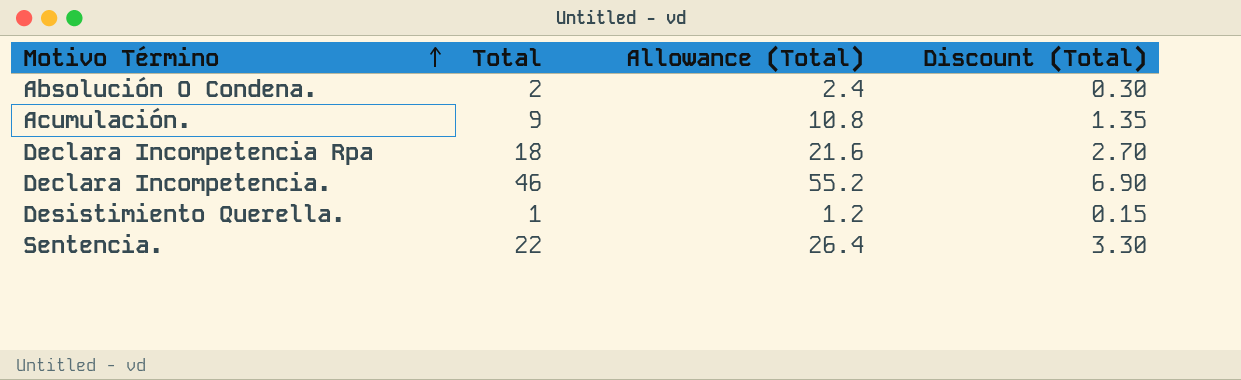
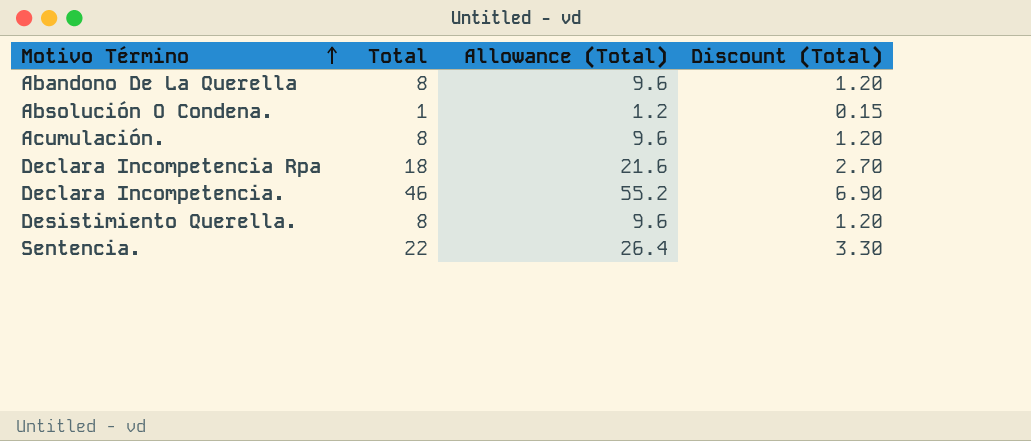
row Abandono De La Querella: none -> 8 | 9.6 | 1.20
Absolución O Condena. | Total: 2 -> 1
Absolución O Condena. | Allowance (Total): 2.4 -> 1.2
Absolución O Condena. | Discount (Total): 0.30 -> 0.15
Acumulación. | Total: 9 -> 8
Acumulación. | Allowance (Total): 10.8 -> 9.6
Acumulación. | Discount (Total): 1.35 -> 1.20
Desistimiento Querella. | Total: 1 -> 8
Desistimiento Querella. | Allowance (Total): 1.2 -> 9.6
Desistimiento Querella. | Discount (Total): 0.15 -> 1.20

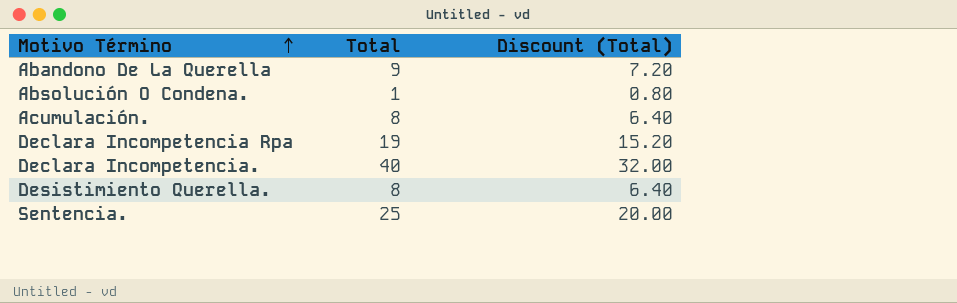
column Allowance (Total) | formula: [Total] * 1.2 -> none
column Discount (Total) | formula: [Total] * 0.15 -> [Total] * 0.8
Abandono De La Querella | Total: 8 -> 9
Declara Incompetencia Rpa | Total: 18 -> 19
Declara Incompetencia. | Total: 46 -> 40
Sentencia. | Total: 22 -> 25

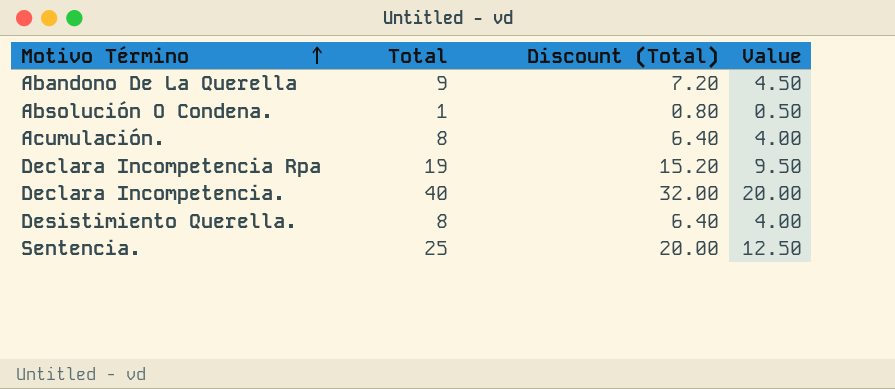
column Value | formula: none -> [Total] * 0.5

